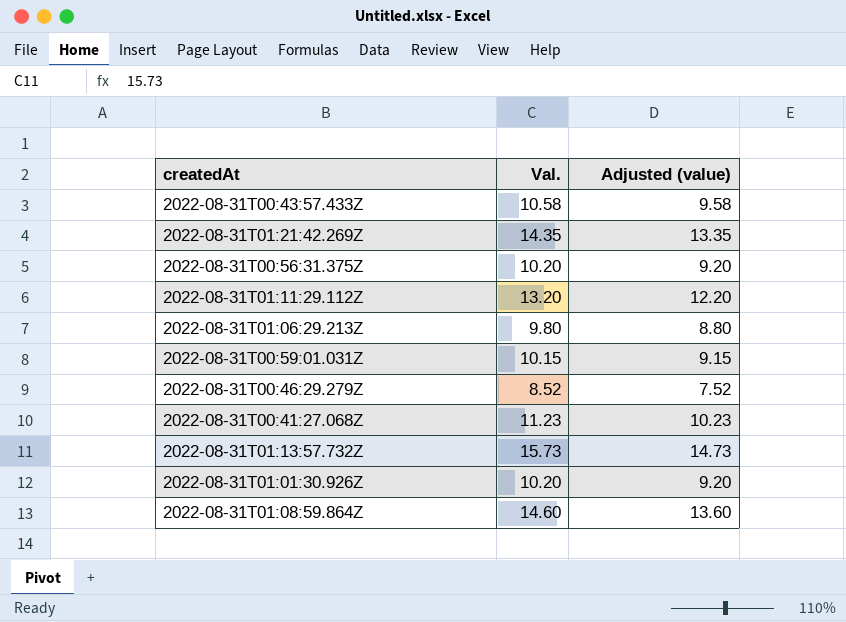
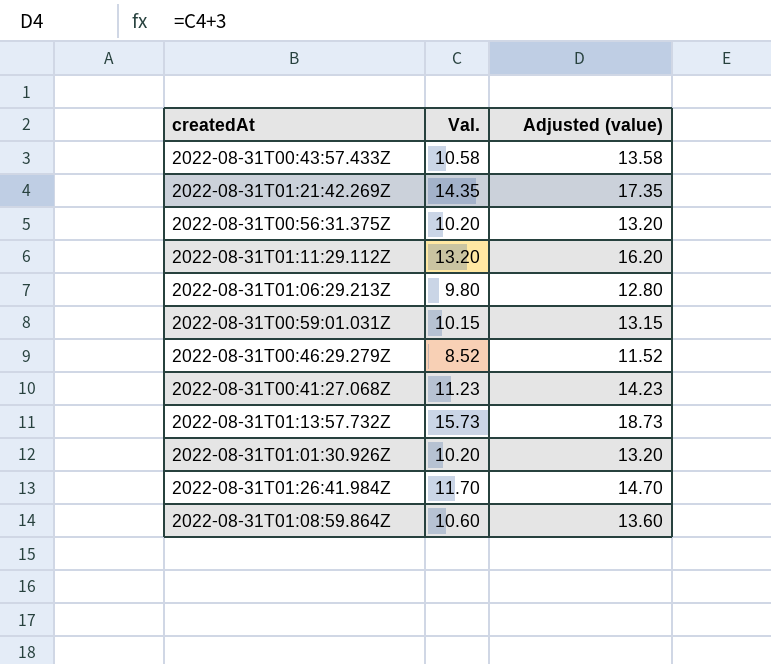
column Adjusted (value) | formula: [Val.] - 1 -> [Val.] + 3
row 2022-08-31T01:26:41.984Z: none -> 11.70 | 14.70
2022-08-31T01:08:59.864Z | Val.: 14.60 -> 10.60

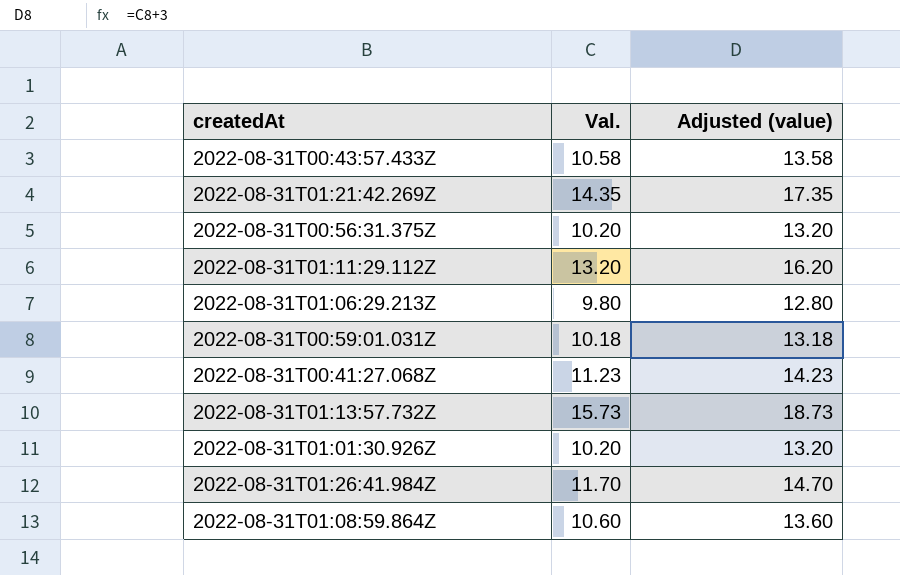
row 2022-08-31T00:46:29.279Z: 8.52 | 11.52 -> none
2022-08-31T00:59:01.031Z | Val.: 10.15 -> 10.18
2022-08-31T00:59:01.031Z | Adjusted (value): 13.15 -> 13.18

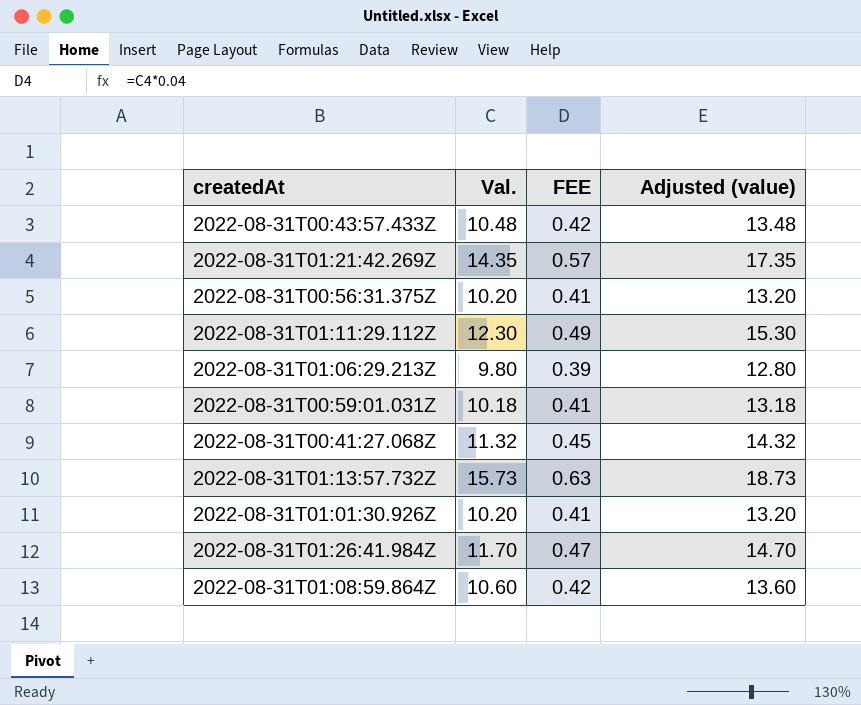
column FEE | formula: none -> [Val.] * 0.04
2022-08-31T00:43:57.433Z | Val.: 10.58 -> 10.48
2022-08-31T00:43:57.433Z | Adjusted (value): 13.58 -> 13.48
2022-08-31T01:11:29.112Z | Val.: 13.20 -> 12.30
2022-08-31T01:11:29.112Z | Adjusted (value): 16.20 -> 15.30
2022-08-31T00:41:27.068Z | Val.: 11.23 -> 11.32
2022-08-31T00:41:27.068Z | Adjusted (value): 14.23 -> 14.32

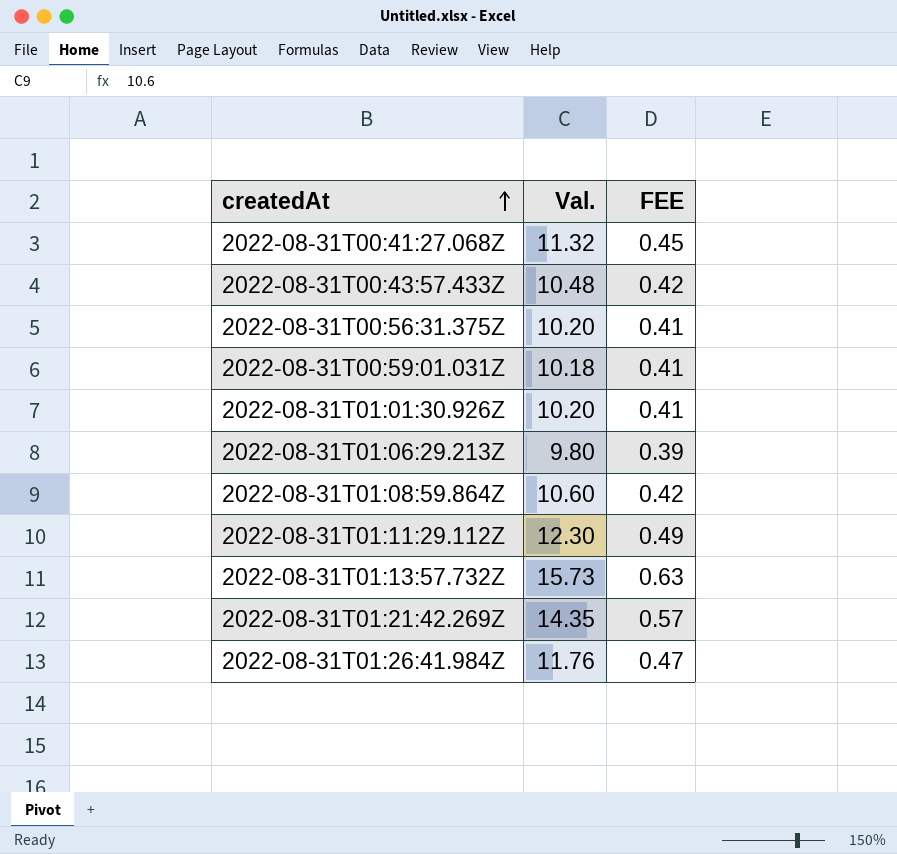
row order: none -> createdAt ascending
column Adjusted (value) | formula: [Val.] + 3 -> none
2022-08-31T01:26:41.984Z | Val.: 11.70 -> 11.76

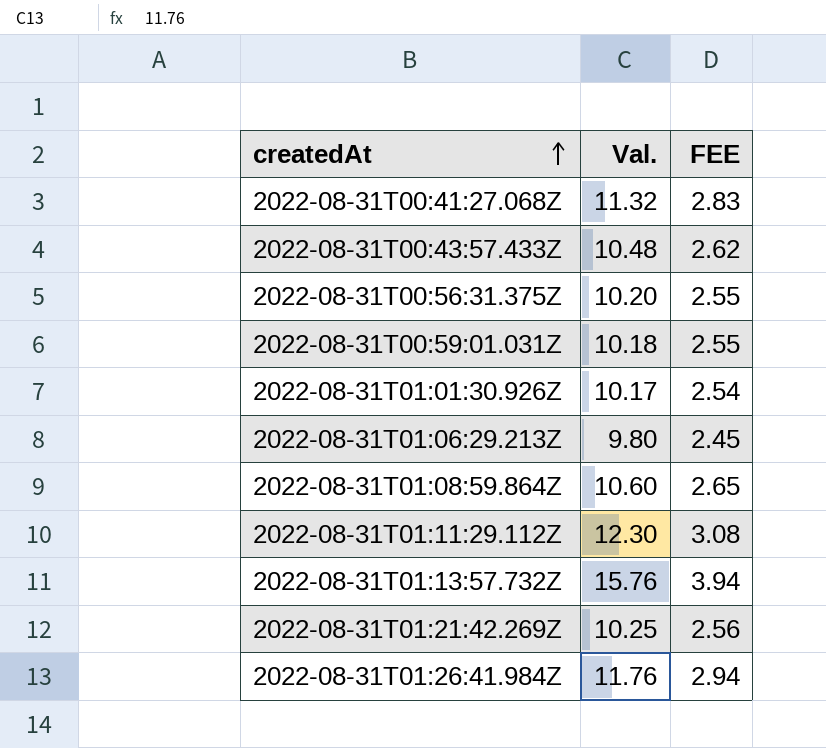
column FEE | formula: [Val.] * 0.04 -> [Val.] * 0.25
2022-08-31T01:01:30.926Z | Val.: 10.20 -> 10.17
2022-08-31T01:13:57.732Z | Val.: 15.73 -> 15.76
2022-08-31T01:21:42.269Z | Val.: 14.35 -> 10.25

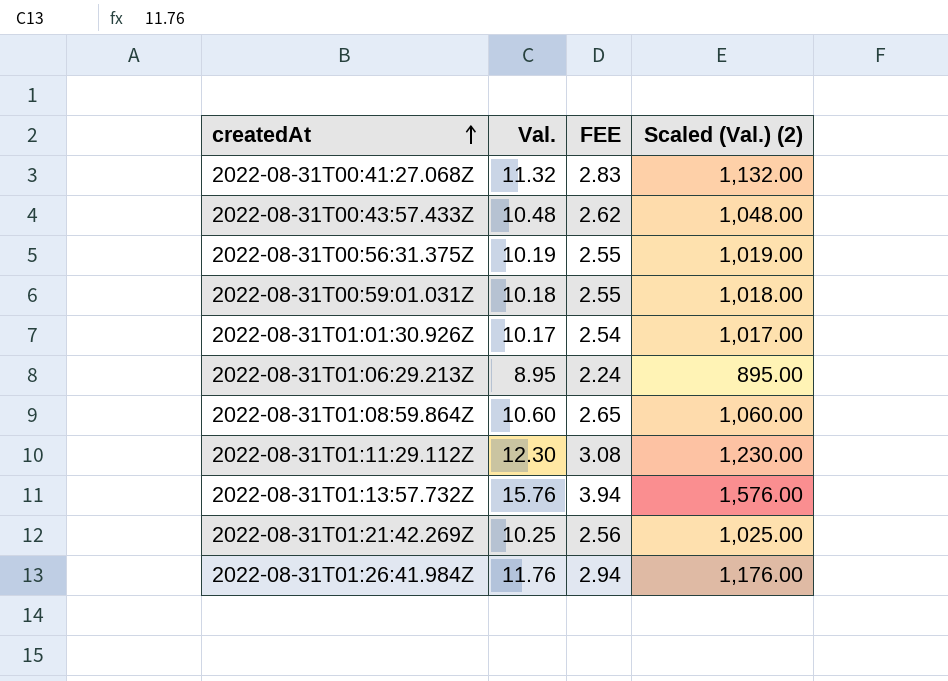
column Scaled (Val.) (2) | formula: none -> [Val.] * 100
2022-08-31T00:56:31.375Z | Val.: 10.20 -> 10.19
2022-08-31T01:06:29.213Z | Val.: 9.80 -> 8.95
2022-08-31T01:06:29.213Z | FEE: 2.45 -> 2.24

